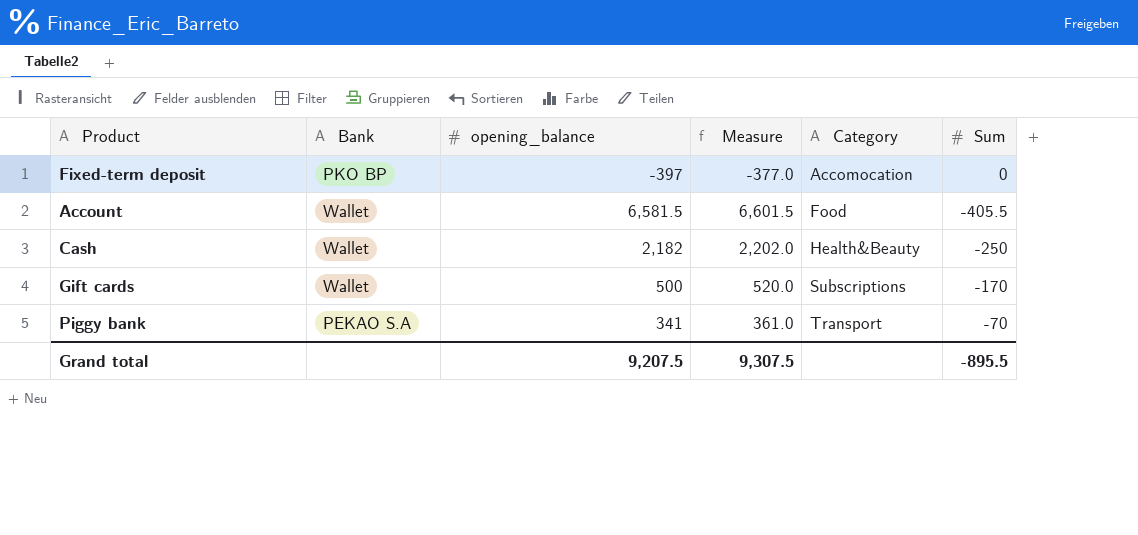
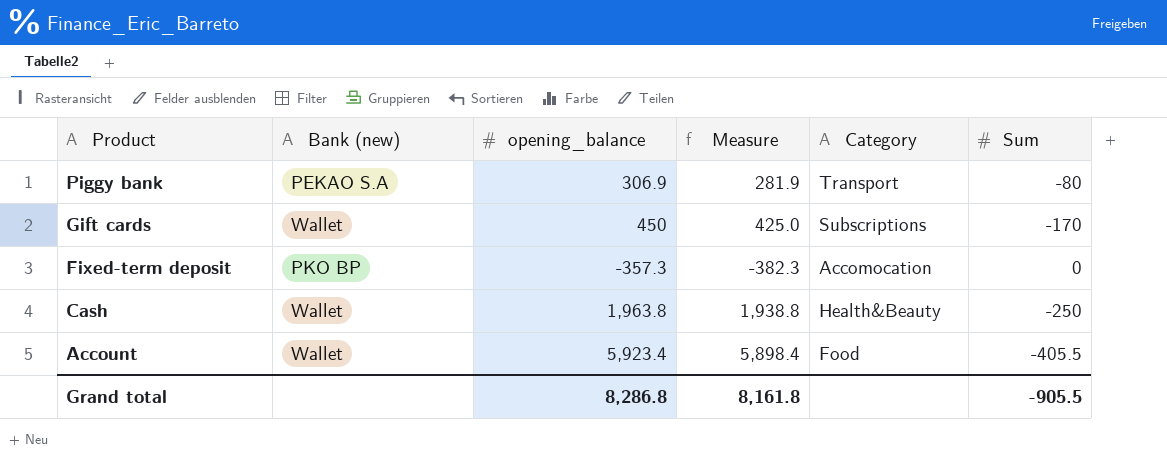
row order: Category ascending -> Product descending
column name: Bank -> Bank (new)
column Measure | formula: [opening_balance] + 20 -> [opening_balance] - 25
Piggy bank | opening_balance: 341 -> 306.9
Piggy bank | Sum: -70 -> -80
Gift cards | opening_balance: 500 -> 450
Fixed-term deposit | opening_balance: -397 -> -357.3
Cash | opening_balance: 2,182 -> 1,963.8
Account | opening_balance: 6,581.5 -> 5,923.4
Grand total | opening_balance: 9,207.5 -> 8,286.8
Grand total | Measure: 9,307.5 -> 8,161.8
Grand total | Sum: -895.5 -> -905.5

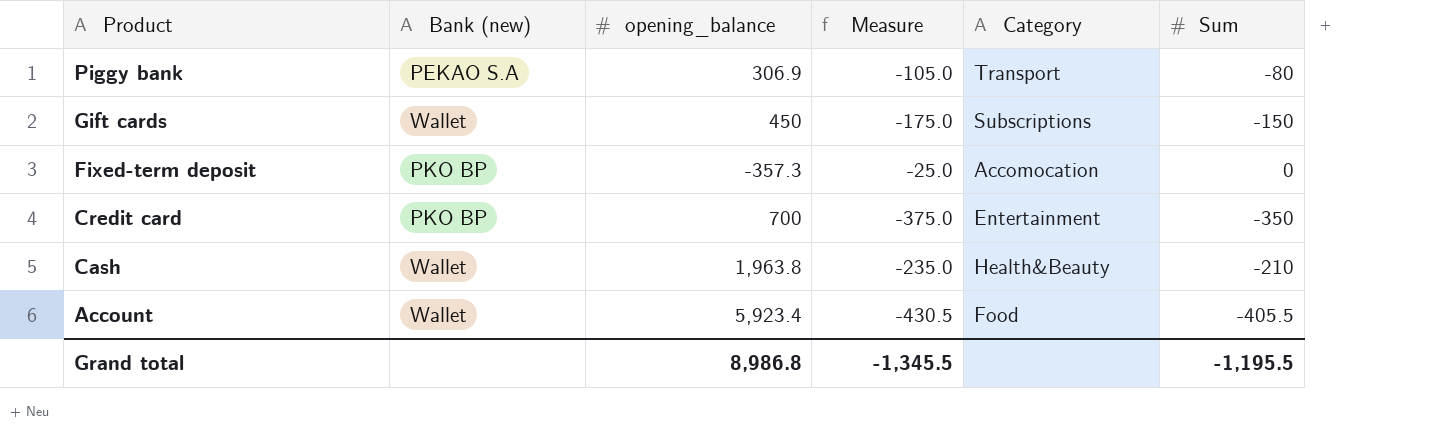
column Measure | formula: [opening_balance] - 25 -> [Sum] - 25
Gift cards | Sum: -170 -> -150
row Credit card: none -> PKO BP | 700 | -375.0 | Entertainment | -350
Cash | Sum: -250 -> -210
Grand total | opening_balance: 8,286.8 -> 8,986.8
Grand total | Measure: 8,161.8 -> -1,345.5
Grand total | Sum: -905.5 -> -1,195.5

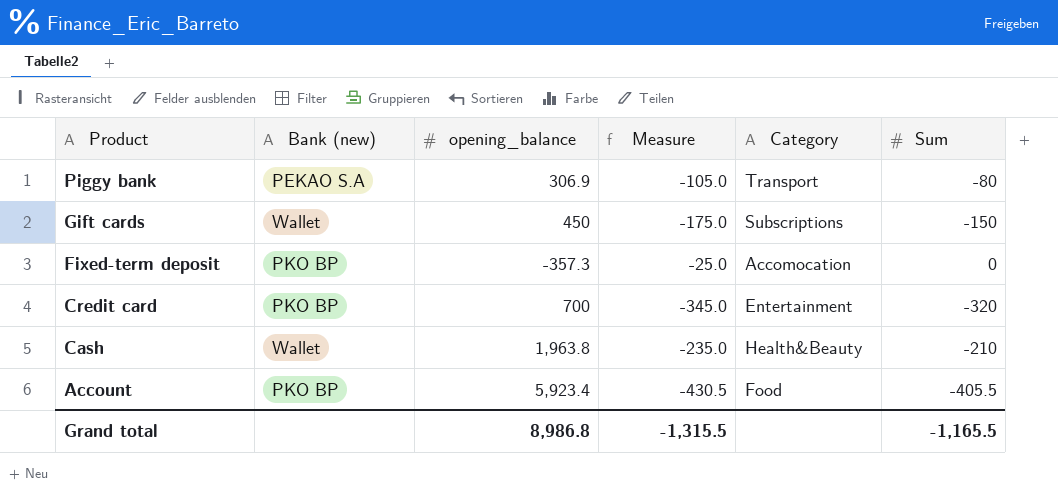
Credit card | Measure: -375.0 -> -345.0
Credit card | Sum: -350 -> -320
Account | Bank (new): Wallet -> PKO BP
Grand total | Measure: -1,345.5 -> -1,315.5
Grand total | Sum: -1,195.5 -> -1,165.5

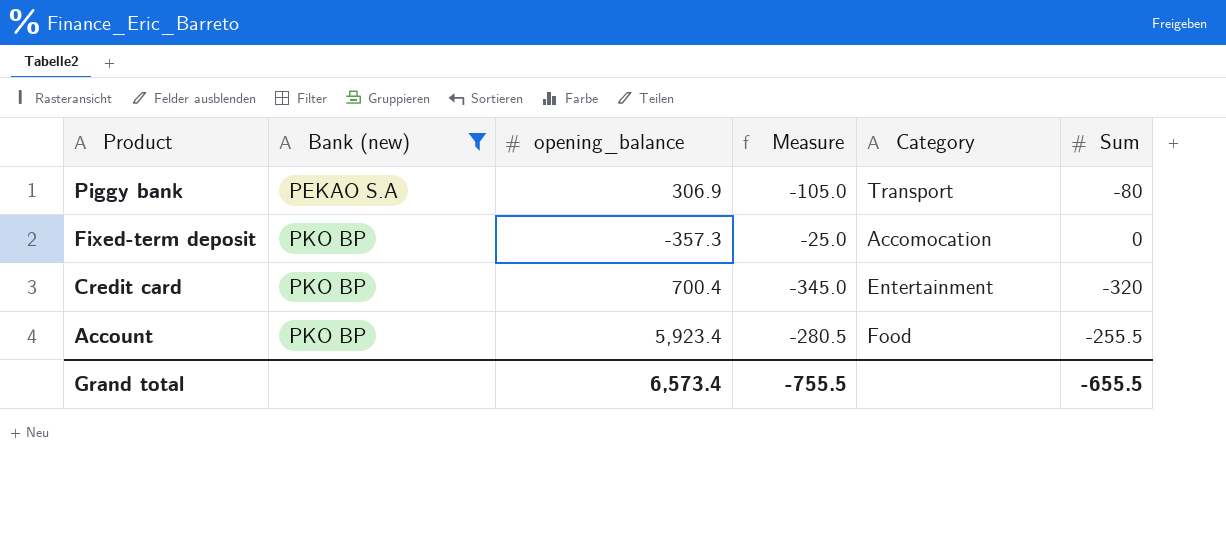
filter: none -> Bank (new) != Wallet
Credit card | opening_balance: 700 -> 700.4
Account | Measure: -430.5 -> -280.5
Account | Sum: -405.5 -> -255.5
Grand total | opening_balance: 8,986.8 -> 6,573.4
Grand total | Measure: -1,315.5 -> -755.5
Grand total | Sum: -1,165.5 -> -655.5

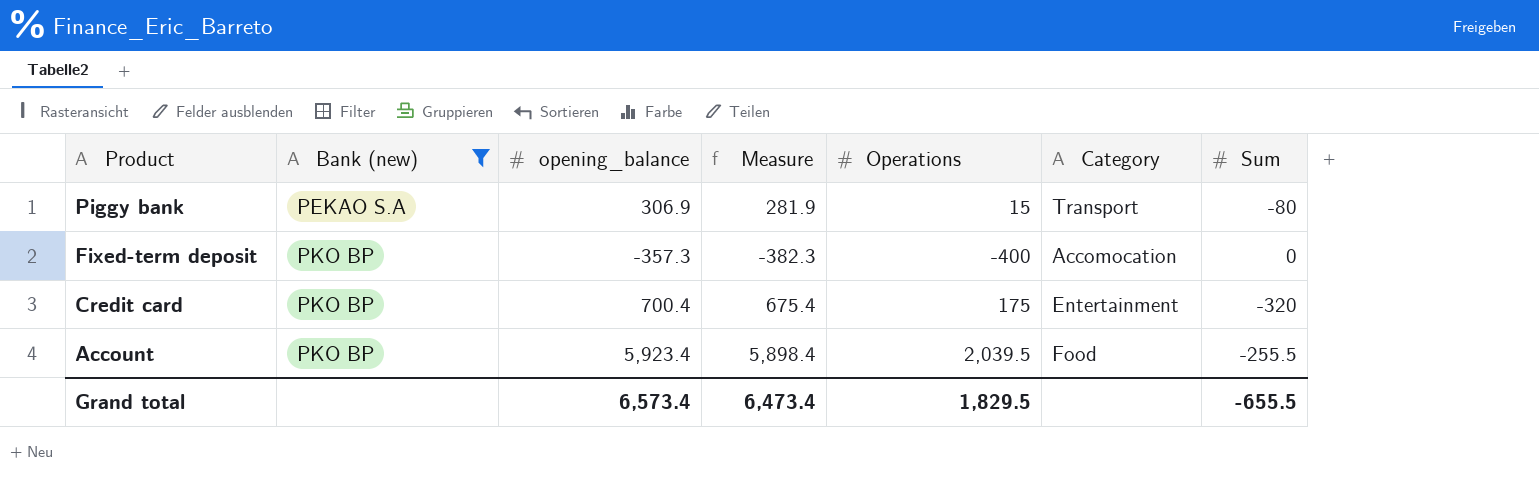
column Measure | formula: [Sum] - 25 -> [opening_balance] - 25
column Operations | position: none -> 5
Grand total | Measure: -755.5 -> 6,473.4

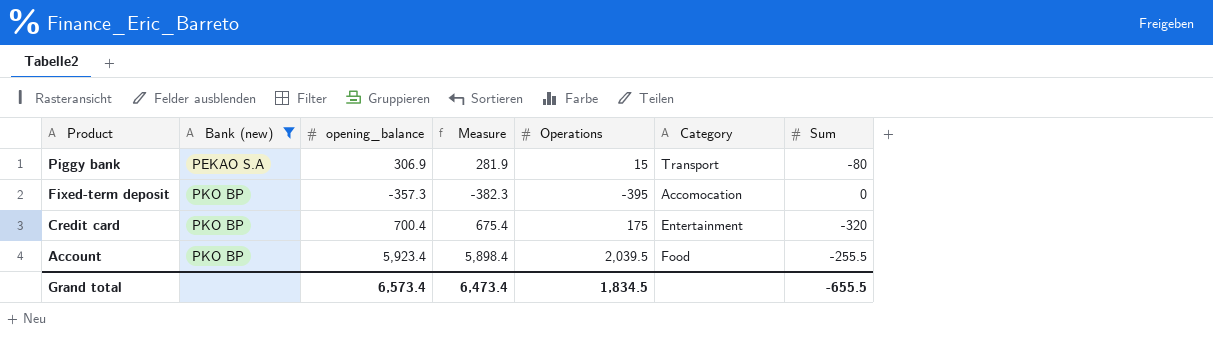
Fixed-term deposit | Operations: -400 -> -395
Grand total | Operations: 1,829.5 -> 1,834.5

